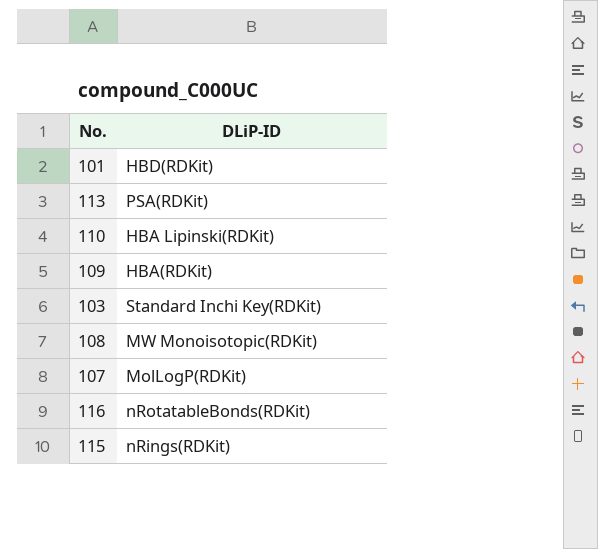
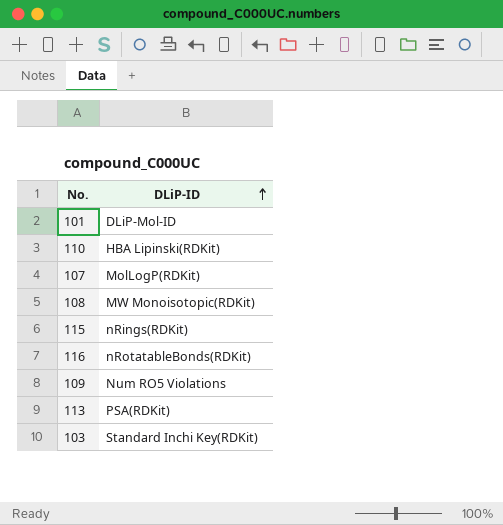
row order: none -> DLiP-ID ascending
101 | DLiP-ID: HBD(RDKit) -> DLiP-Mol-ID
109 | DLiP-ID: HBA(RDKit) -> Num RO5 Violations

